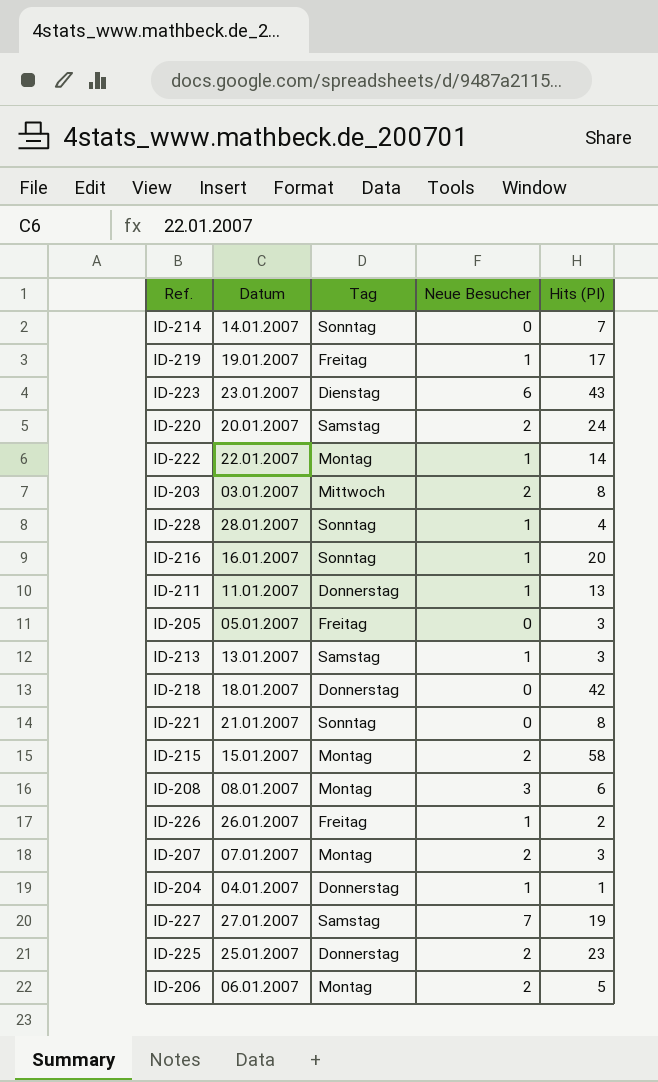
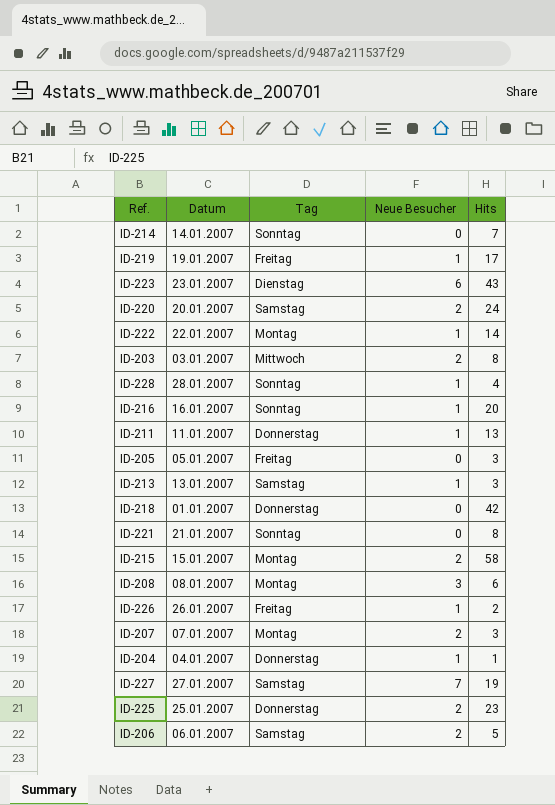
column name: Hits (PI) -> Hits
ID-218 | Datum: 18.01.2007 -> 01.01.2007
ID-206 | Tag: Montag -> Samstag

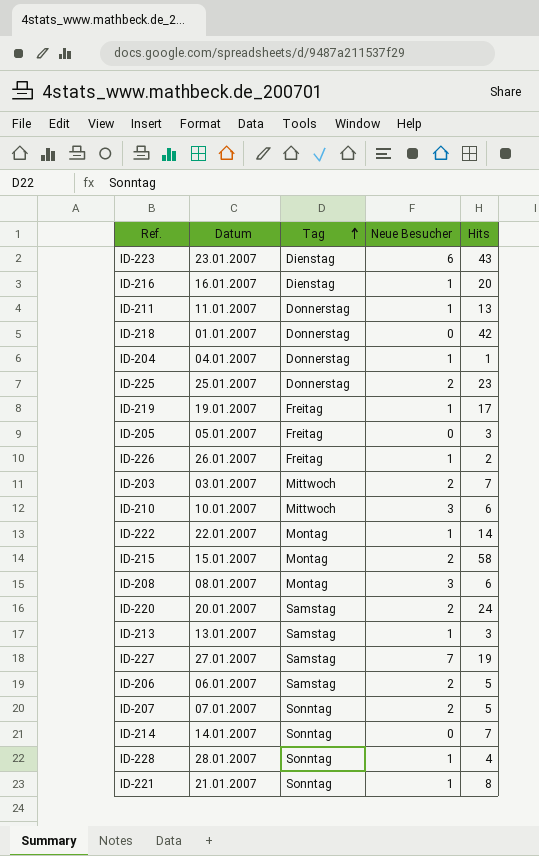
row order: none -> Tag ascending
ID-216 | Tag: Sonntag -> Dienstag
ID-203 | Hits: 8 -> 7
row ID-210: none -> 10.01.2007 | Mittwoch | 3 | 6
ID-207 | Tag: Montag -> Sonntag
ID-207 | Hits: 3 -> 5
ID-221 | Neue Besucher: 0 -> 1

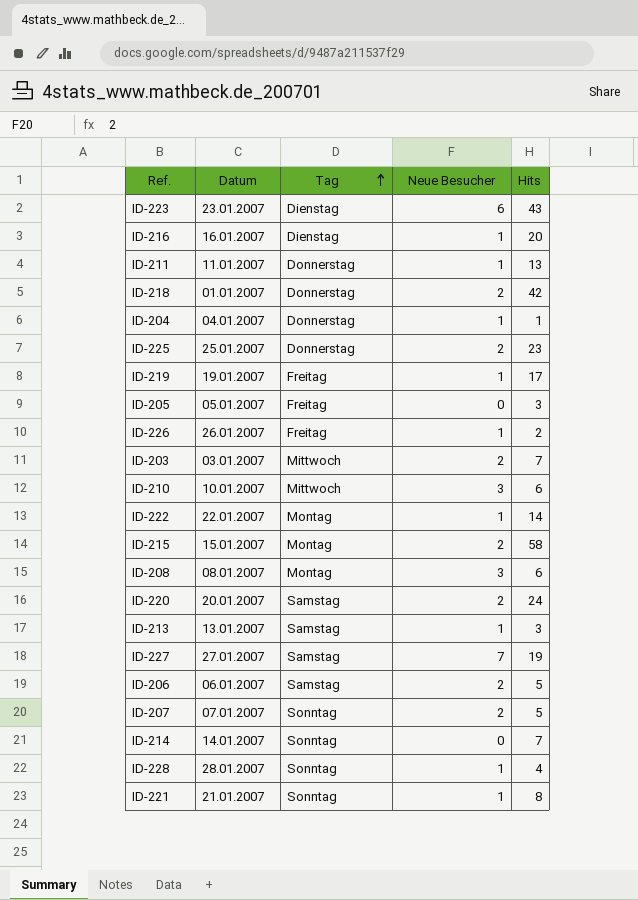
ID-218 | Neue Besucher: 0 -> 2

